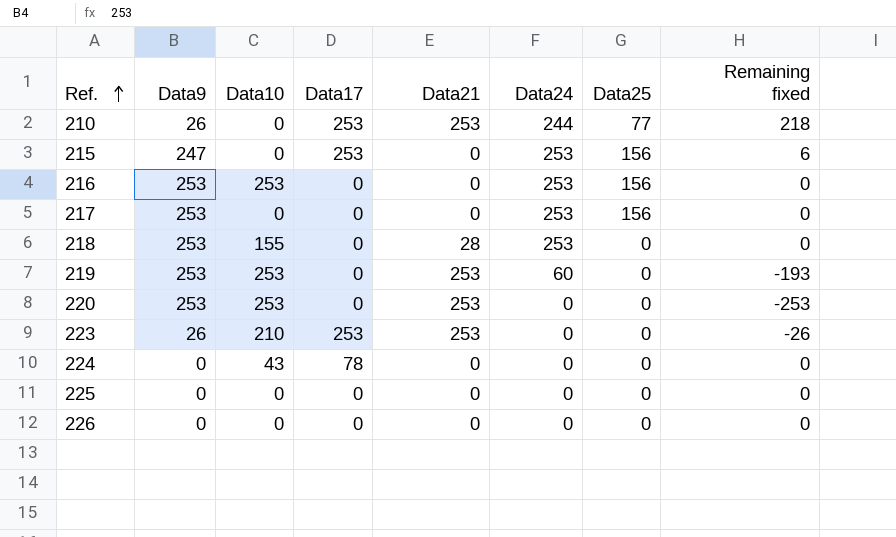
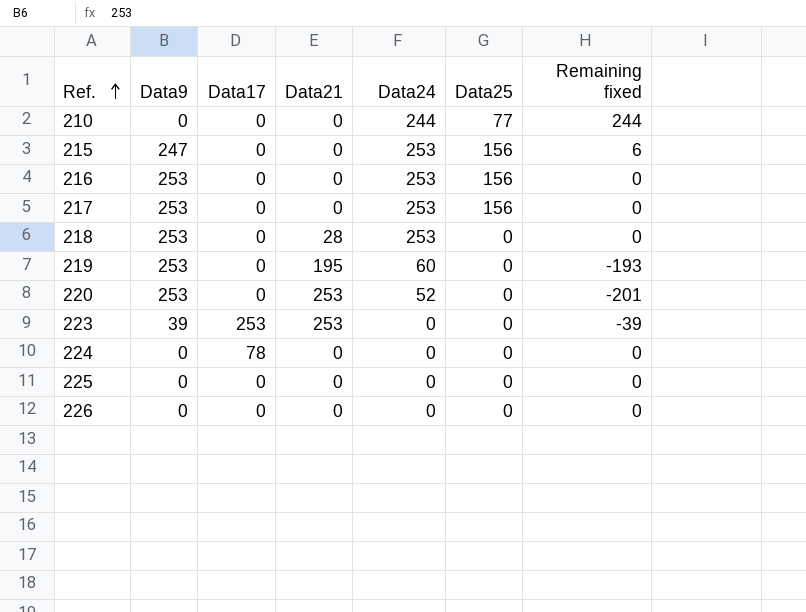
column Data10 | position: 3 -> none
210 | Data9: 26 -> 0
210 | Data17: 253 -> 0
210 | Data21: 253 -> 0
210 | Remaining fixed: 218 -> 244
215 | Data17: 253 -> 0
219 | Data21: 253 -> 195
220 | Data24: 0 -> 52
220 | Remaining fixed: -253 -> -201
223 | Data9: 26 -> 39
223 | Remaining fixed: -26 -> -39

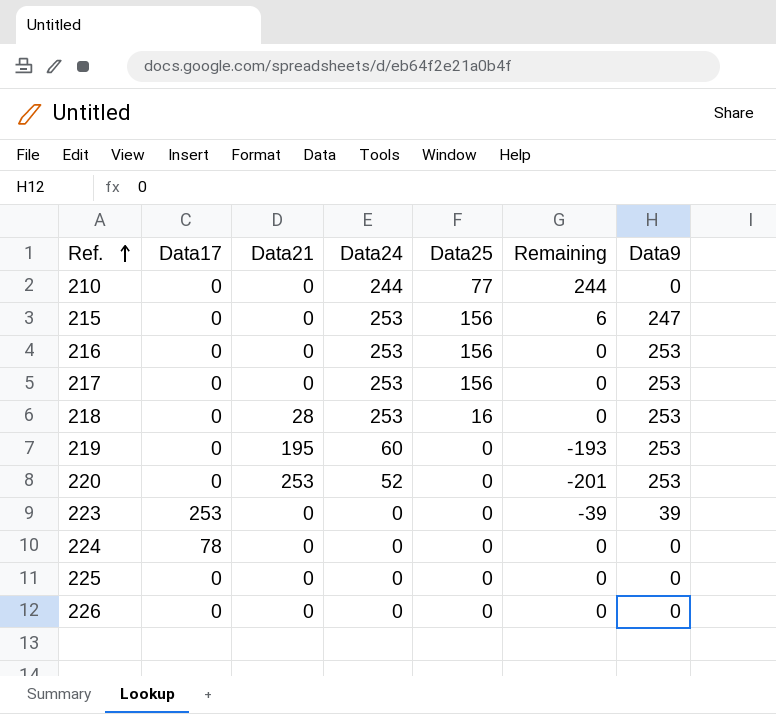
column name: Remaining fixed -> Remaining
column Data9 | position: 2 -> 7
218 | Data25: 0 -> 16
223 | Data21: 253 -> 0

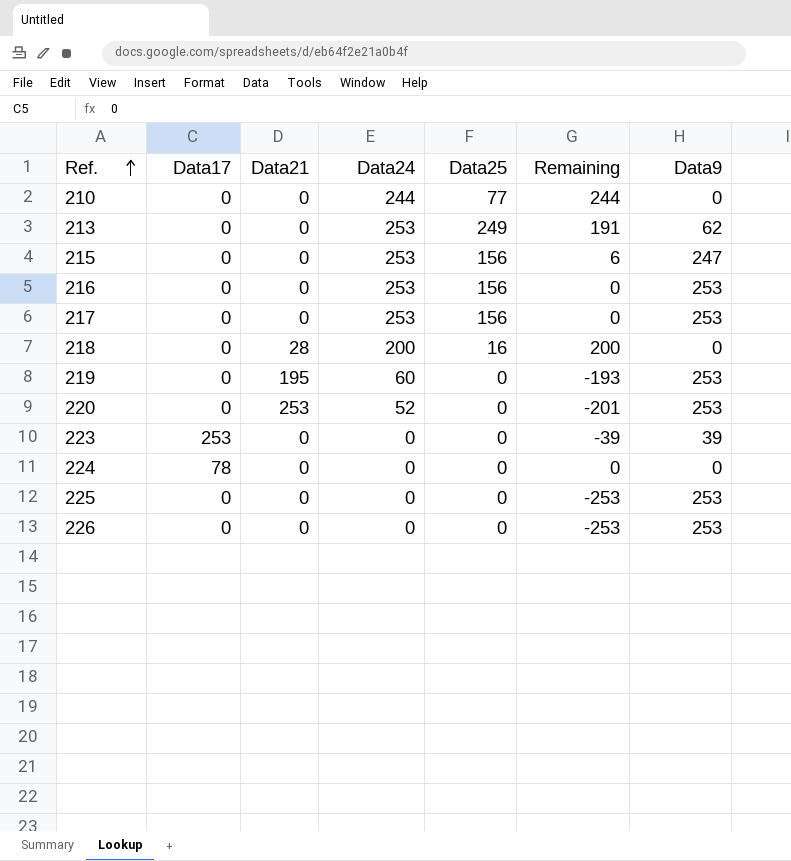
row 213: none -> 0 | 0 | 253 | 249 | 191 | 62
218 | Data24: 253 -> 200
218 | Remaining: 0 -> 200
218 | Data9: 253 -> 0
225 | Remaining: 0 -> -253
225 | Data9: 0 -> 253
226 | Remaining: 0 -> -253
226 | Data9: 0 -> 253

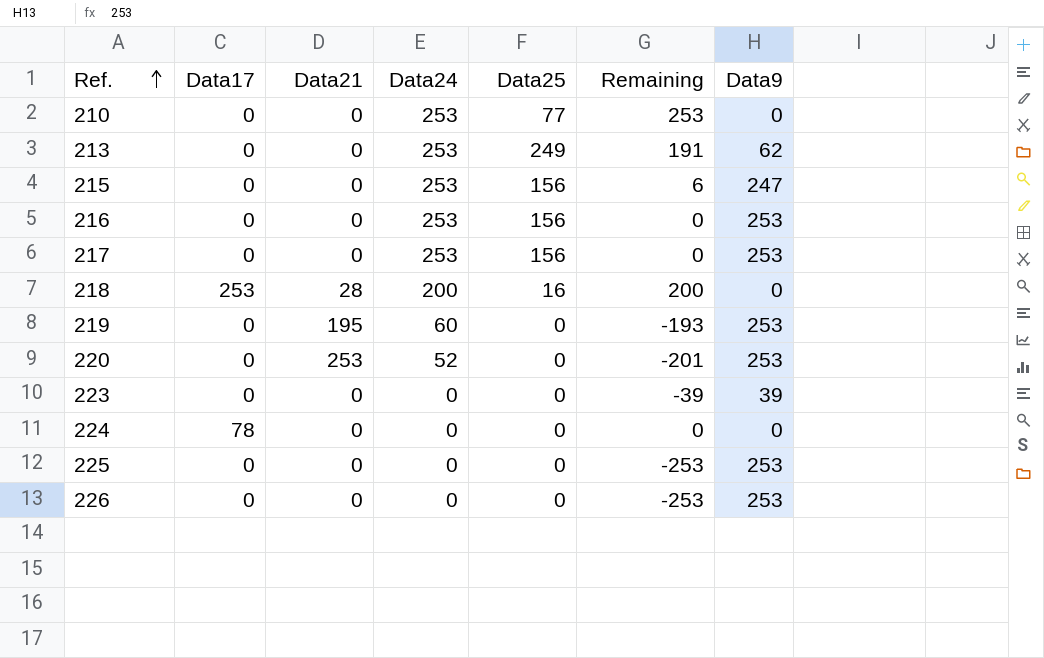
210 | Data24: 244 -> 253
210 | Remaining: 244 -> 253
218 | Data17: 0 -> 253
223 | Data17: 253 -> 0

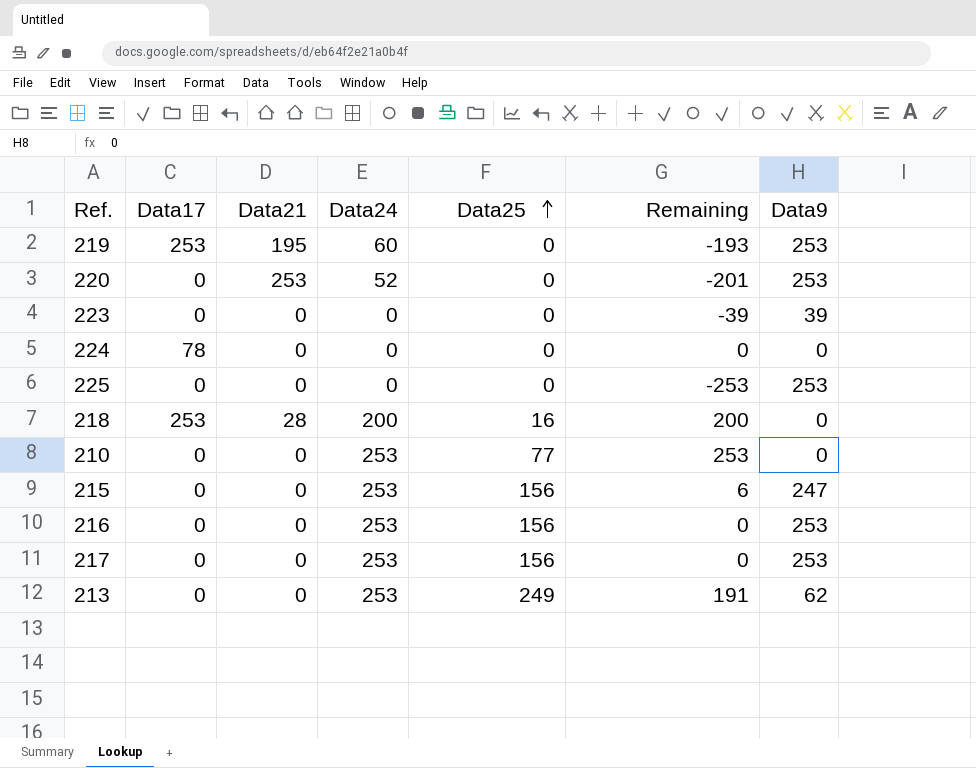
row order: Ref. ascending -> Data25 ascending
row 226: 0 | 0 | 0 | 0 | -253 | 253 -> none
219 | Data17: 0 -> 253

